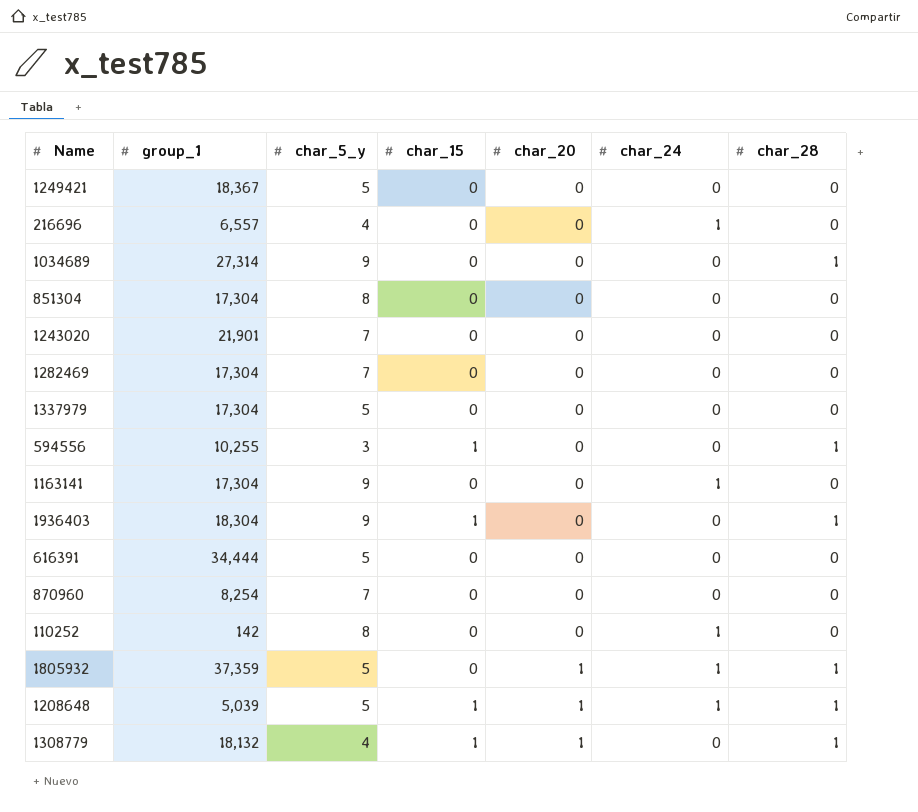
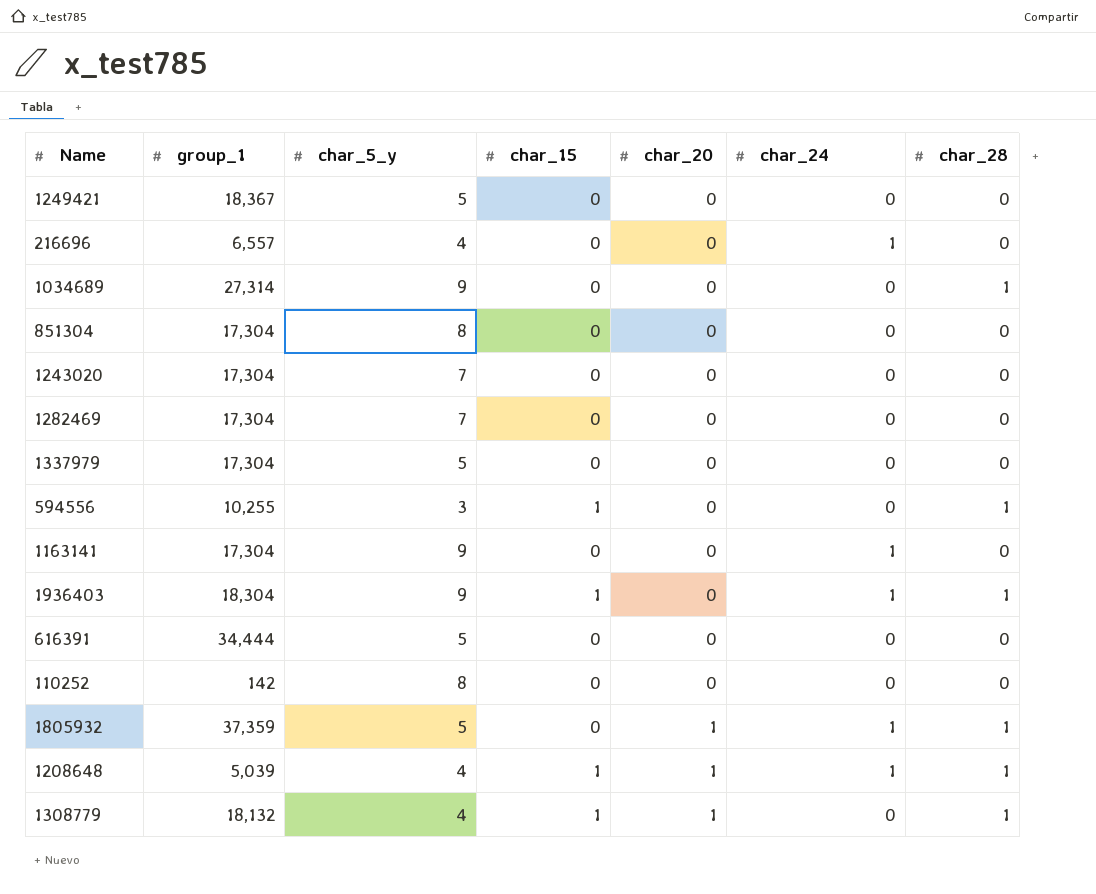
row 870960: 8,254 | 7 | 0 | 0 | 0 | 0 -> none
1243020 | group_1: 21,901 -> 17,304
1936403 | char_24: 0 -> 1
110252 | char_24: 1 -> 0
1208648 | char_5_y: 5 -> 4

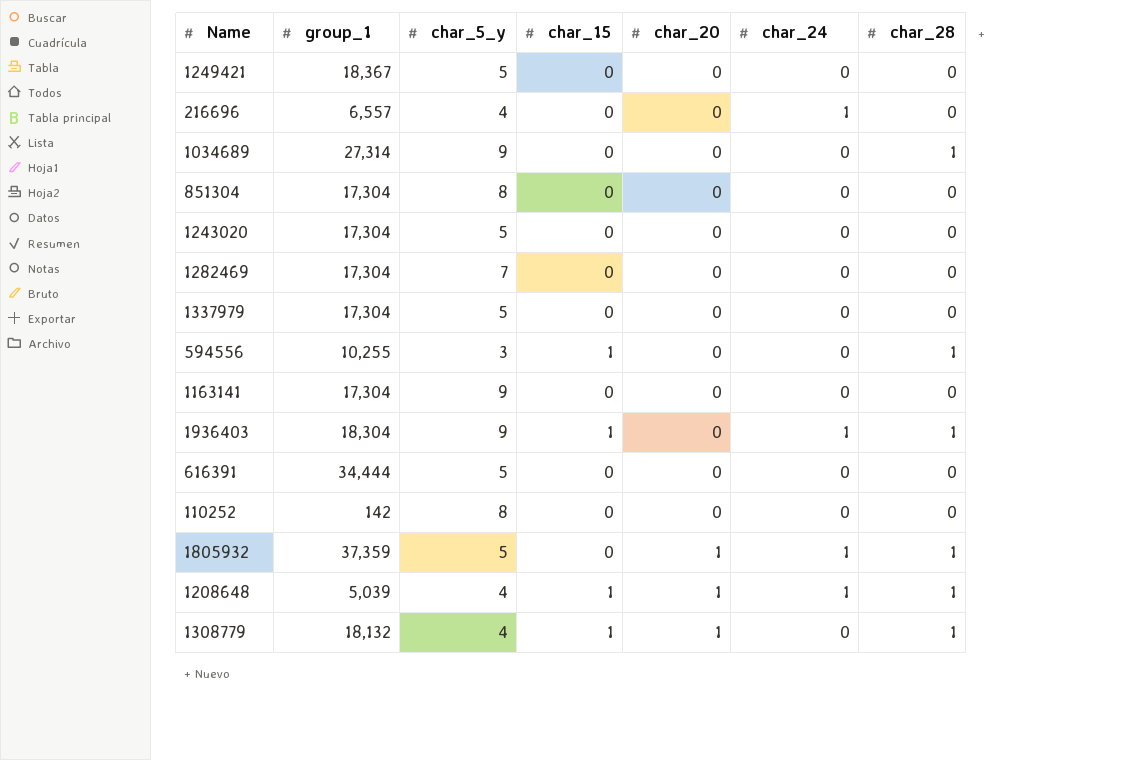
1243020 | char_5_y: 7 -> 5
1163141 | char_24: 1 -> 0

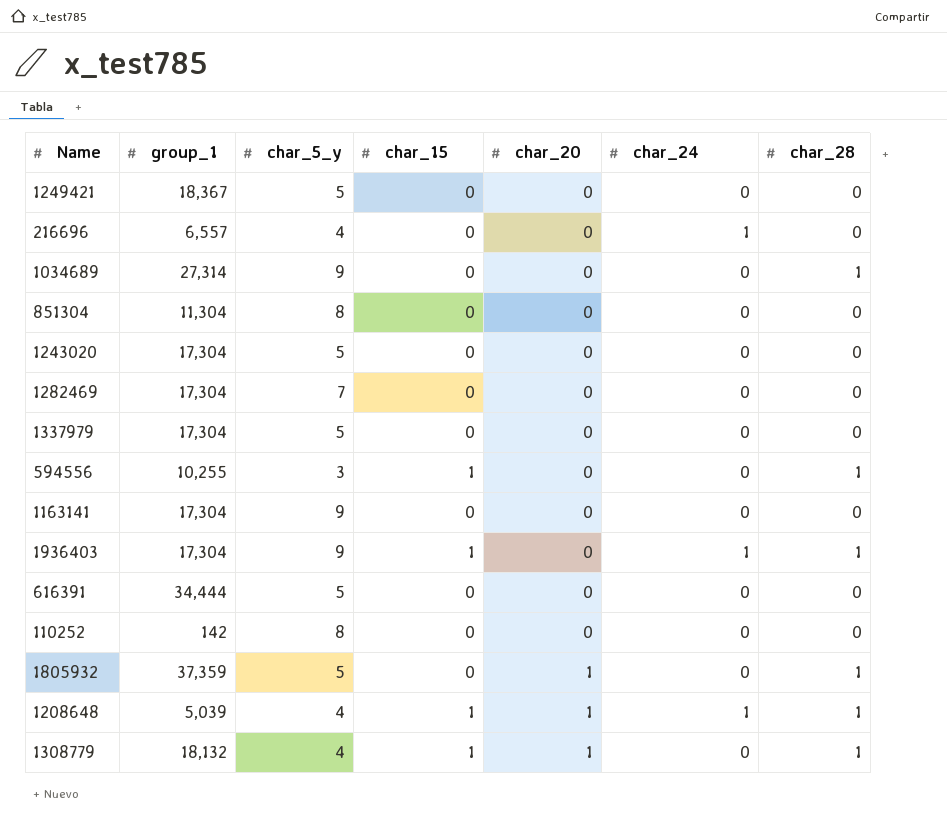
851304 | group_1: 17,304 -> 11,304
1936403 | group_1: 18,304 -> 17,304
1805932 | char_24: 1 -> 0

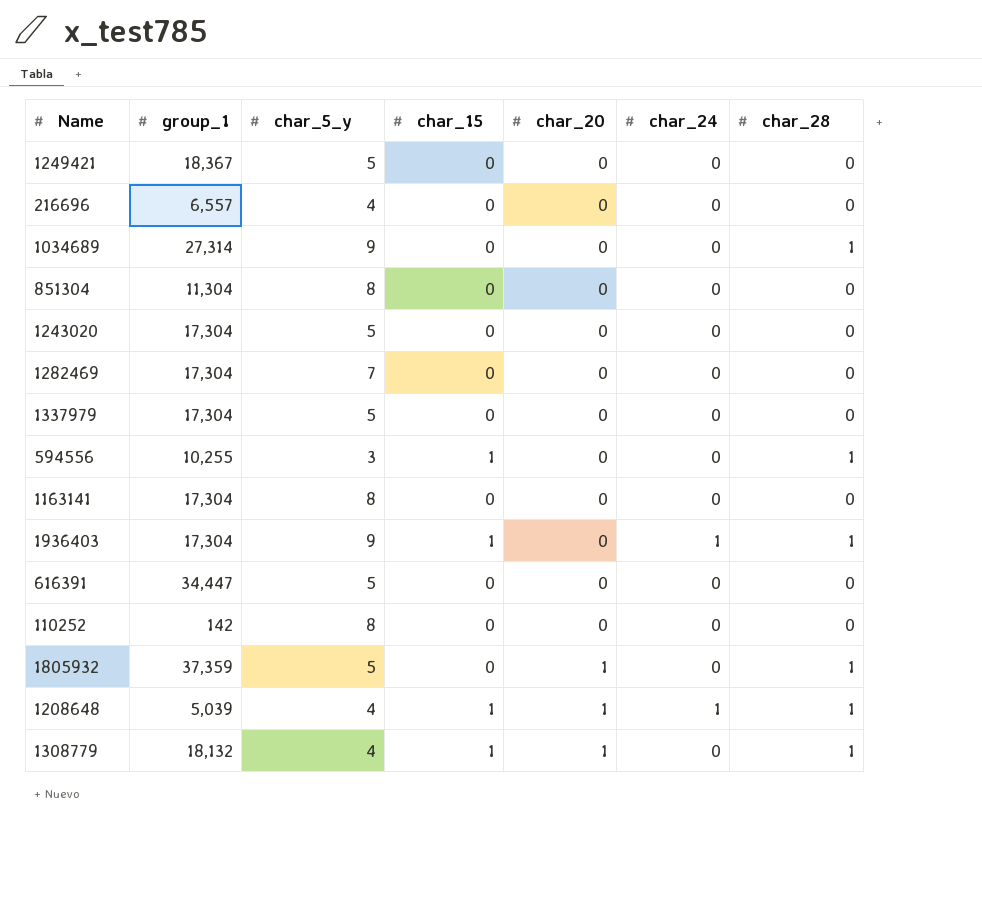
216696 | char_24: 1 -> 0
1163141 | char_5_y: 9 -> 8
616391 | group_1: 34,444 -> 34,447

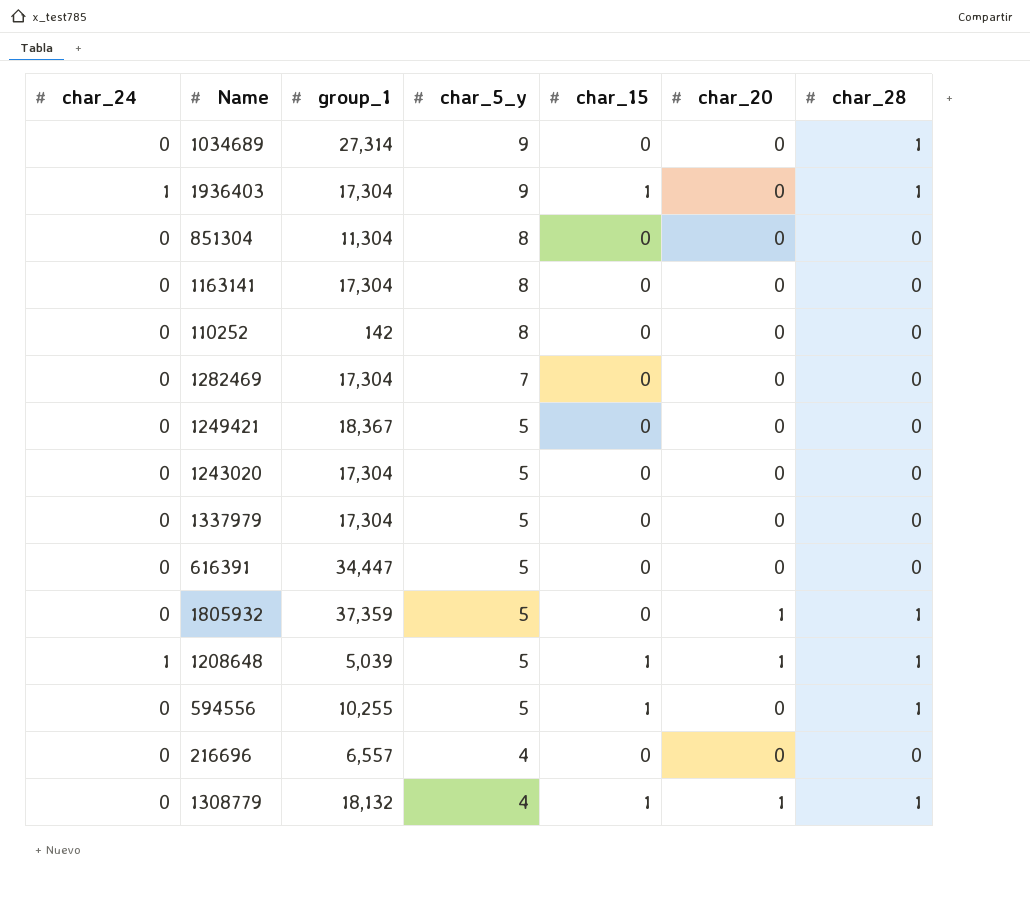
row order: char_20 ascending -> char_5_y descending
column char_24 | position: 6 -> 1
1208648 | char_5_y: 4 -> 5
594556 | char_5_y: 3 -> 5

